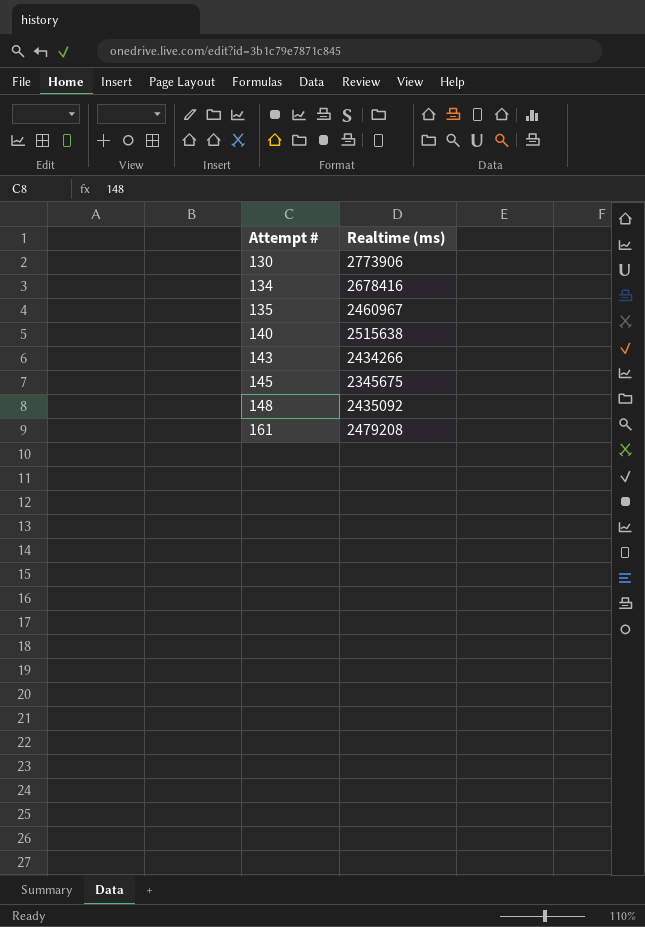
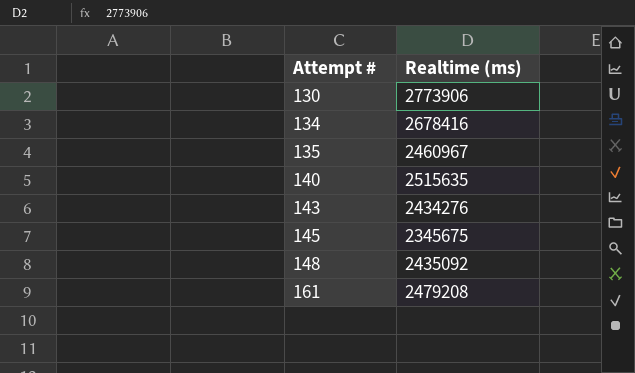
140 | Realtime (ms): 2515638 -> 2515635
143 | Realtime (ms): 2434266 -> 2434276

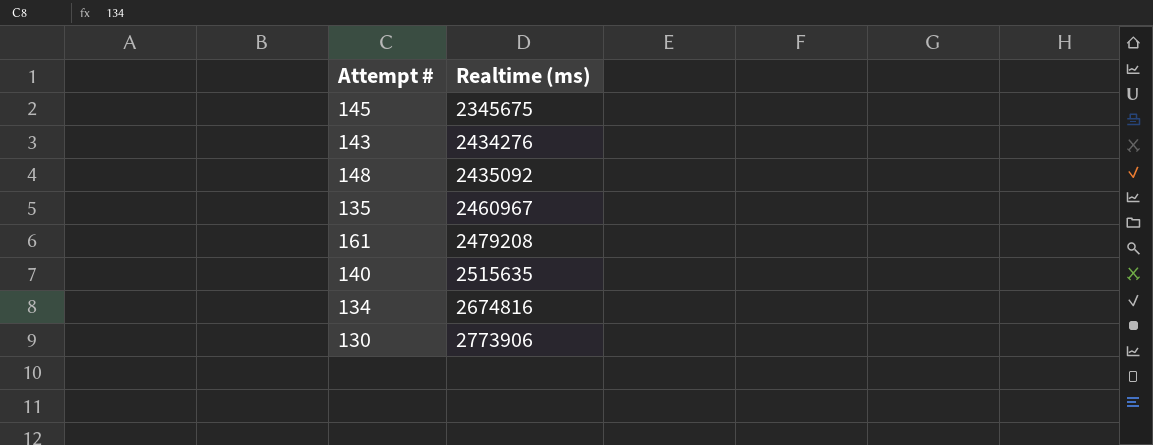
row order: Attempt # ascending -> Realtime (ms) ascending
134 | Realtime (ms): 2678416 -> 2674816

